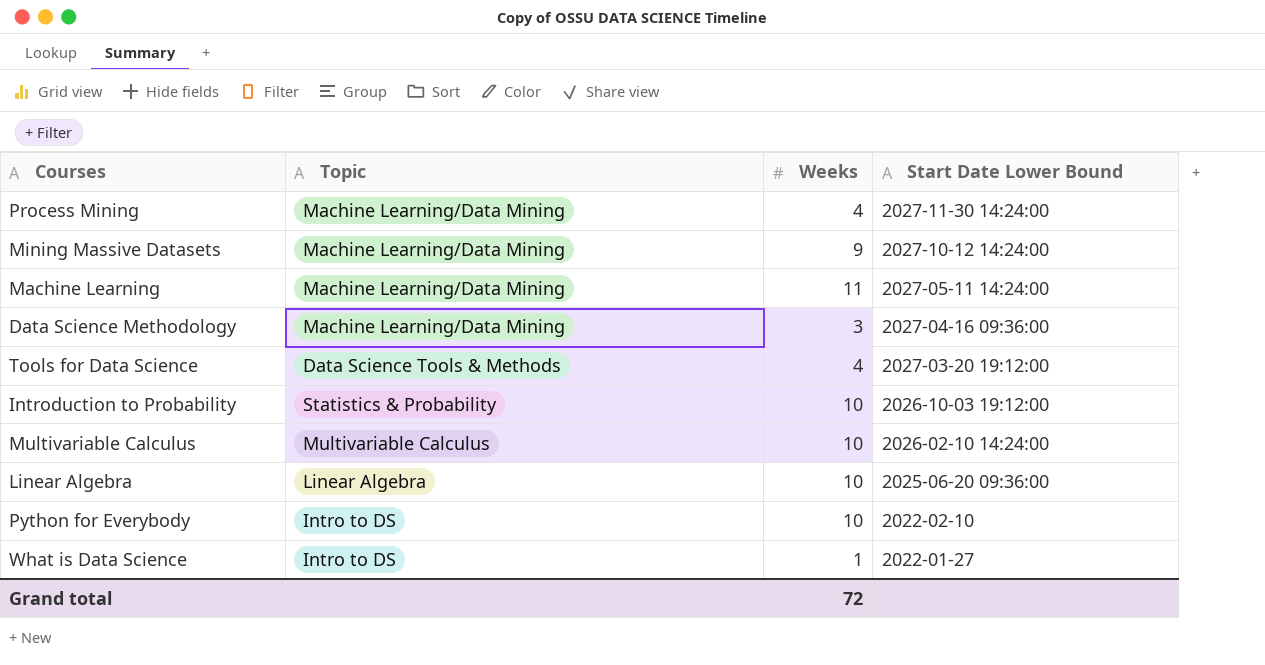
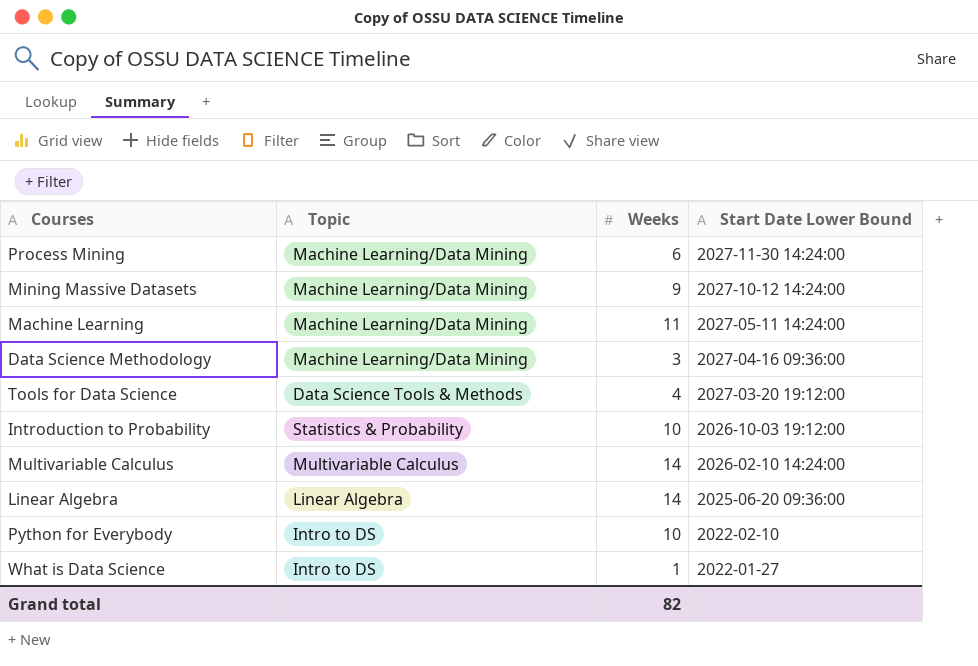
Process Mining | Weeks: 4 -> 6
Multivariable Calculus | Weeks: 10 -> 14
Linear Algebra | Weeks: 10 -> 14
Grand total | Weeks: 72 -> 82

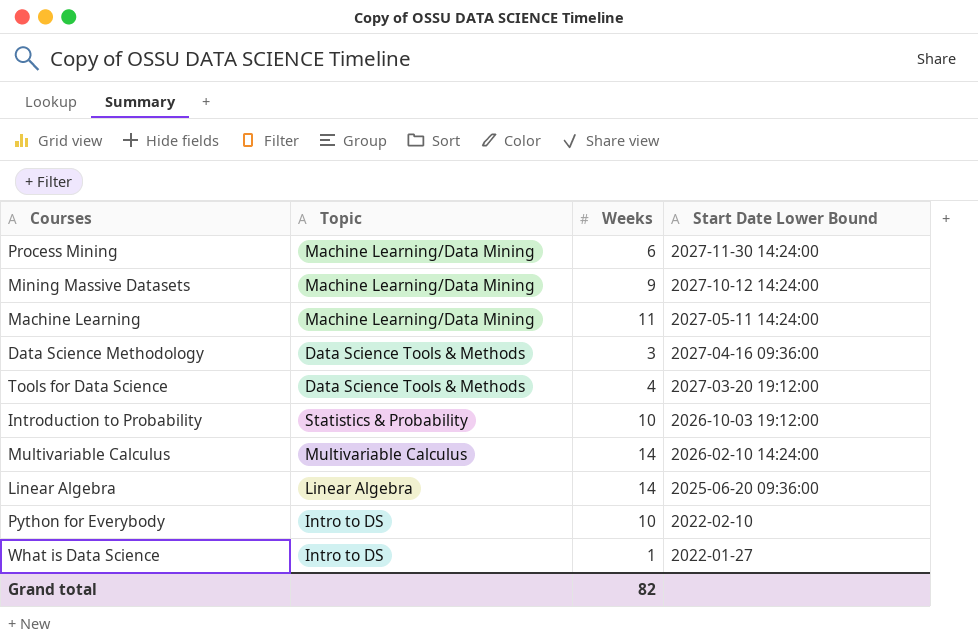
Data Science Methodology | Topic: Machine Learning/Data Mining -> Data Science Tools & Methods

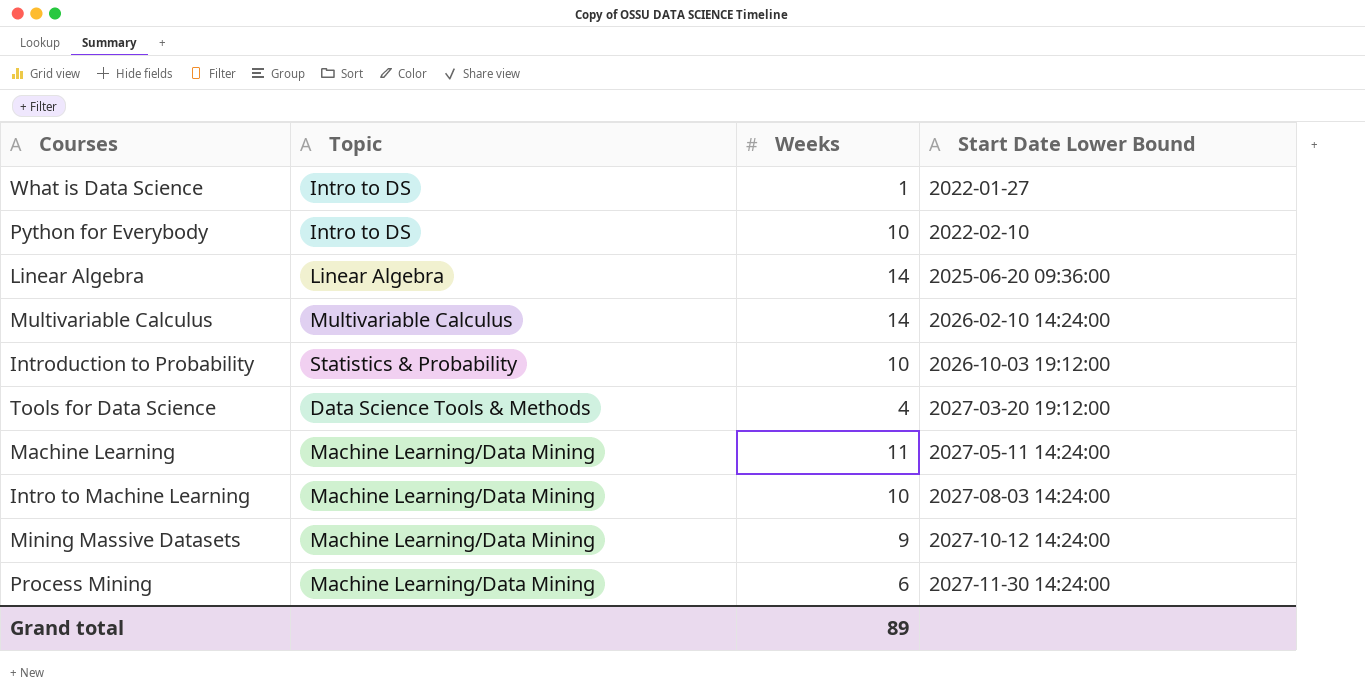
row order: Start Date Lower Bound descending -> Start Date Lower Bound ascending
row Data Science Methodology: Data Science Tools & Methods | 3 | 2027-04-16 09:36:00 -> none
row Intro to Machine Learning: none -> Machine Learning/Data Mining | 10 | 2027-08-03 14:24:00
Grand total | Weeks: 82 -> 89

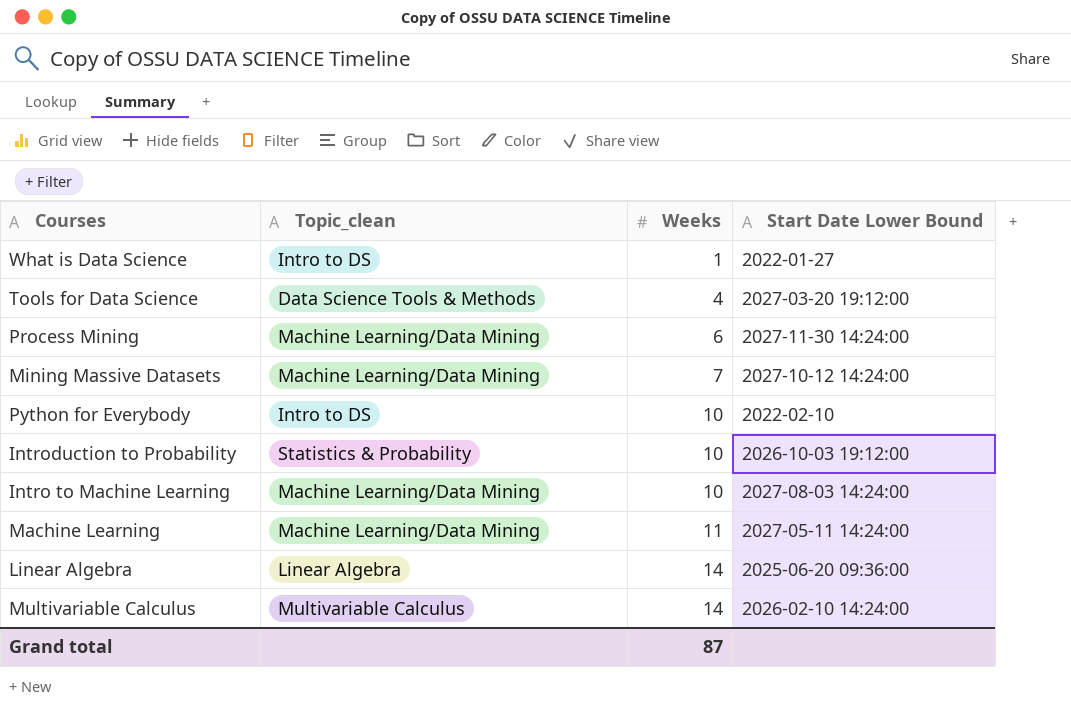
row order: Start Date Lower Bound ascending -> Weeks ascending
column name: Topic -> Topic_clean
Mining Massive Datasets | Weeks: 9 -> 7
Grand total | Weeks: 89 -> 87

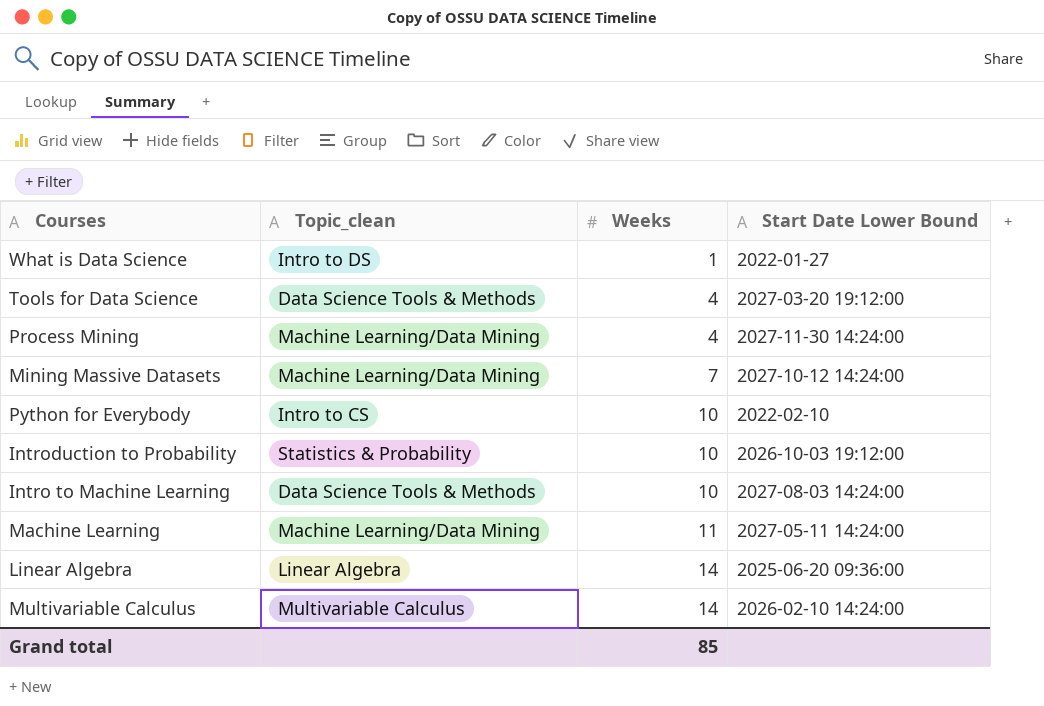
Process Mining | Weeks: 6 -> 4
Python for Everybody | Topic_clean: Intro to DS -> Intro to CS
Intro to Machine Learning | Topic_clean: Machine Learning/Data Mining -> Data Science Tools & Methods
Grand total | Weeks: 87 -> 85

